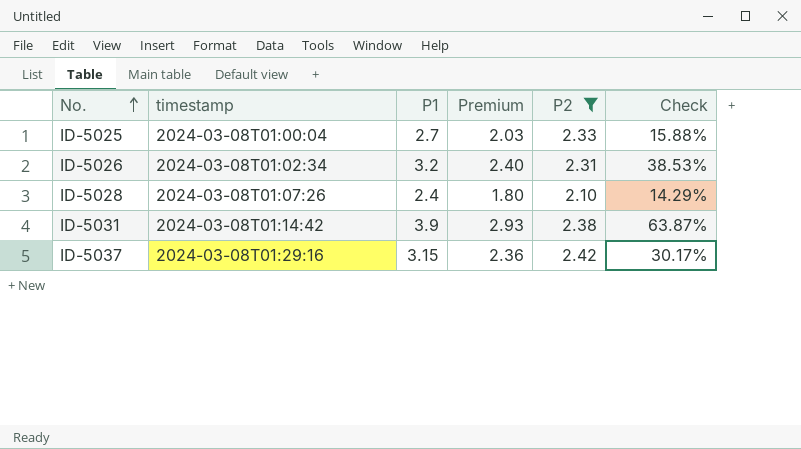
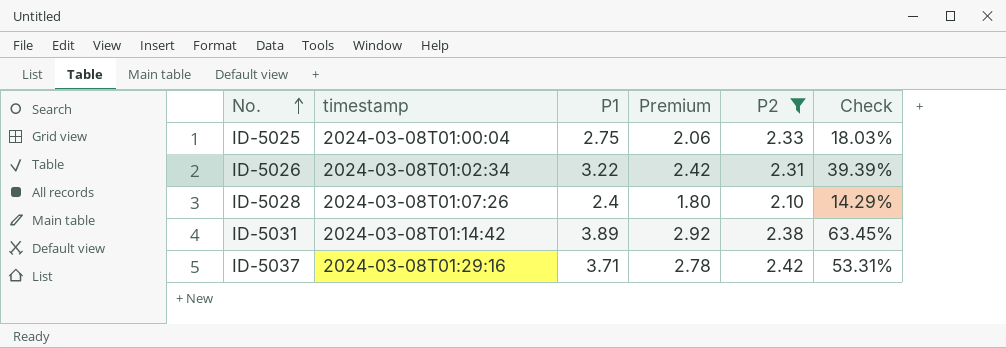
ID-5025 | P1: 2.7 -> 2.75
ID-5025 | Premium: 2.03 -> 2.06
ID-5025 | Check: 15.88% -> 18.03%
ID-5026 | P1: 3.2 -> 3.22
ID-5026 | Premium: 2.40 -> 2.42
ID-5026 | Check: 38.53% -> 39.39%
ID-5031 | P1: 3.9 -> 3.89
ID-5031 | Premium: 2.93 -> 2.92
ID-5031 | Check: 63.87% -> 63.45%
ID-5037 | P1: 3.15 -> 3.71
ID-5037 | Premium: 2.36 -> 2.78
ID-5037 | Check: 30.17% -> 53.31%

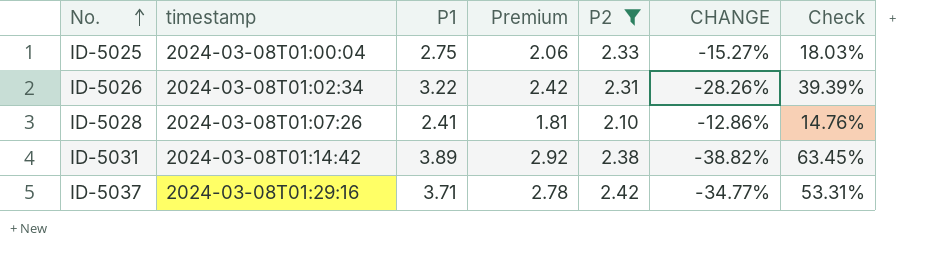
column CHANGE | formula: none -> ([P2] - [P1]) / [P1]
ID-5028 | P1: 2.4 -> 2.41
ID-5028 | Premium: 1.80 -> 1.81
ID-5028 | Check: 14.29% -> 14.76%

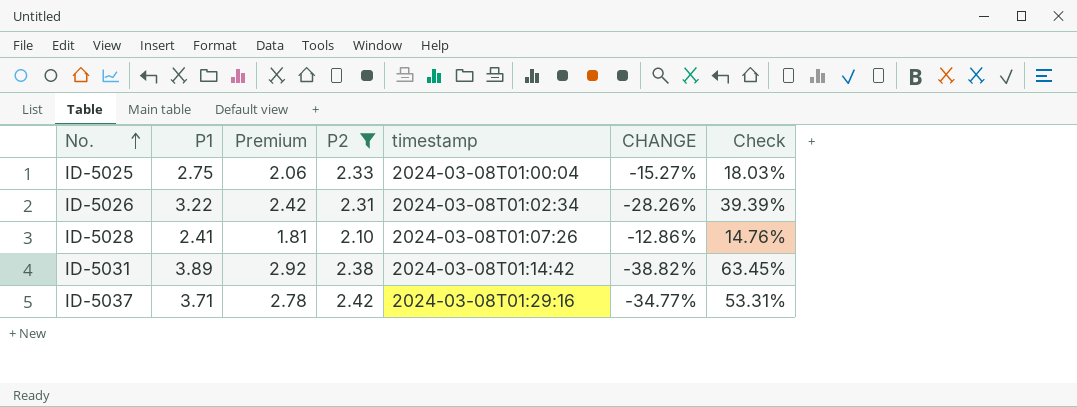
column timestamp | position: 2 -> 5

